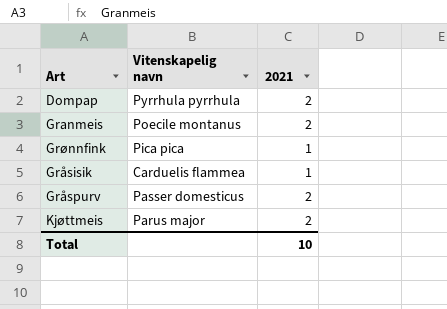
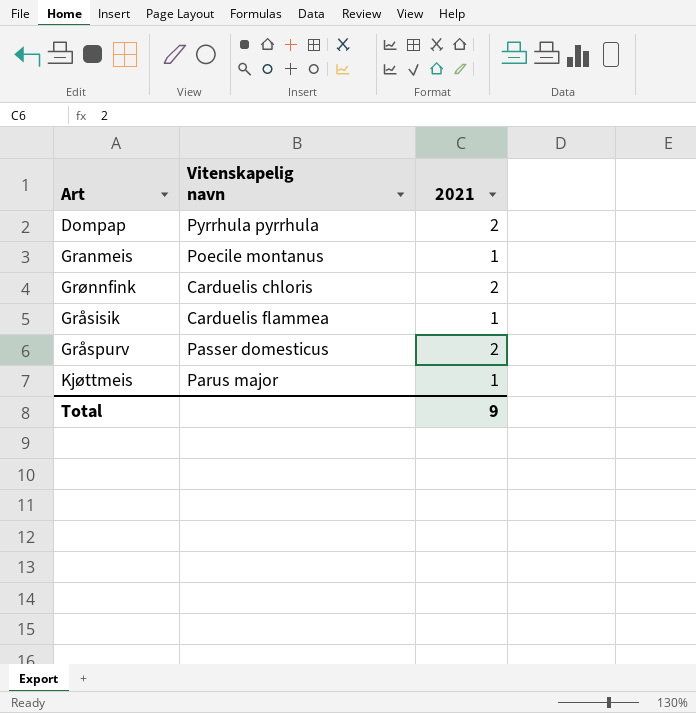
Granmeis | 2021: 2 -> 1
Grønnfink | Vitenskapelig navn: Pica pica -> Carduelis chloris
Grønnfink | 2021: 1 -> 2
Kjøttmeis | 2021: 2 -> 1
Total | 2021: 10 -> 9

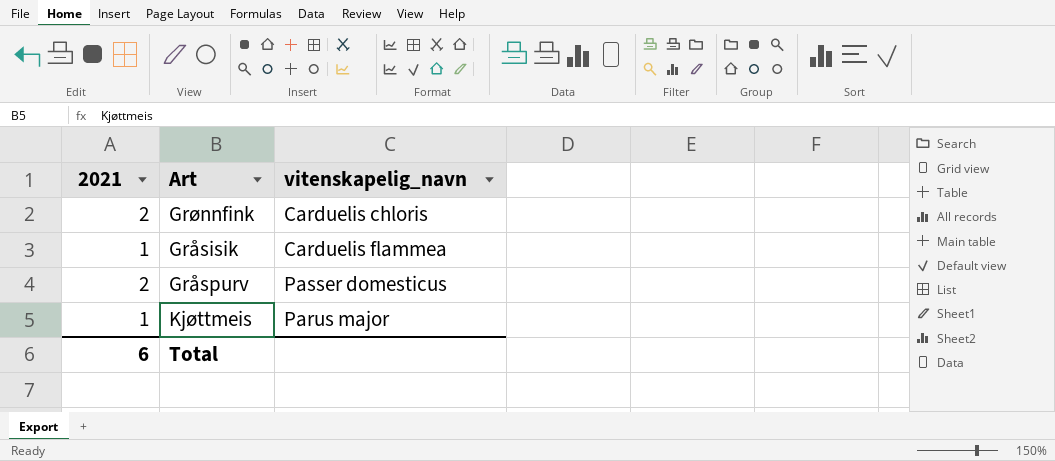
column 2021 | position: 3 -> 1
column name: Vitenskapelig navn -> vitenskapelig_navn
row Dompap: Pyrrhula pyrrhula | 2 -> none
row Granmeis: Poecile montanus | 1 -> none
Total | 2021: 9 -> 6

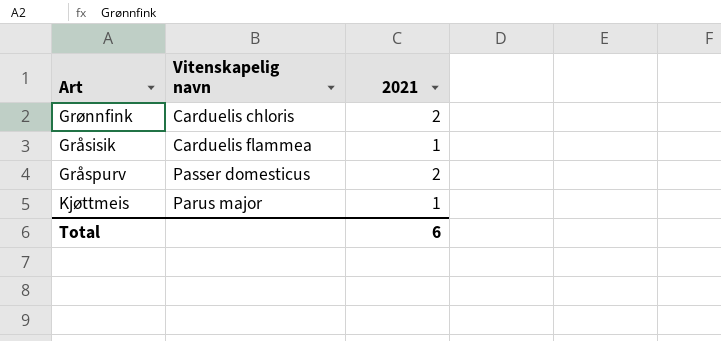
column name: vitenskapelig_navn -> Vitenskapelig navn
column 2021 | position: 1 -> 3

